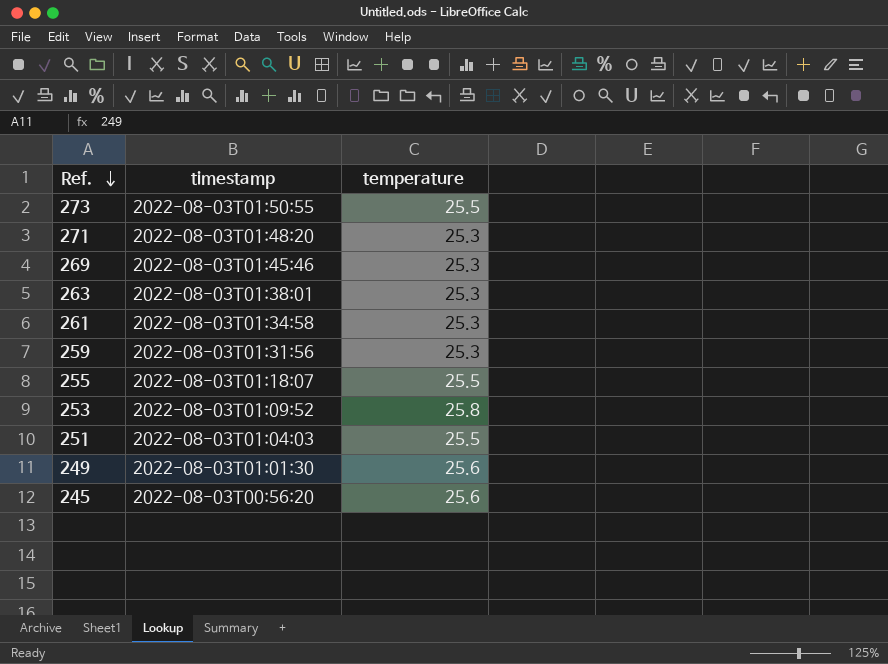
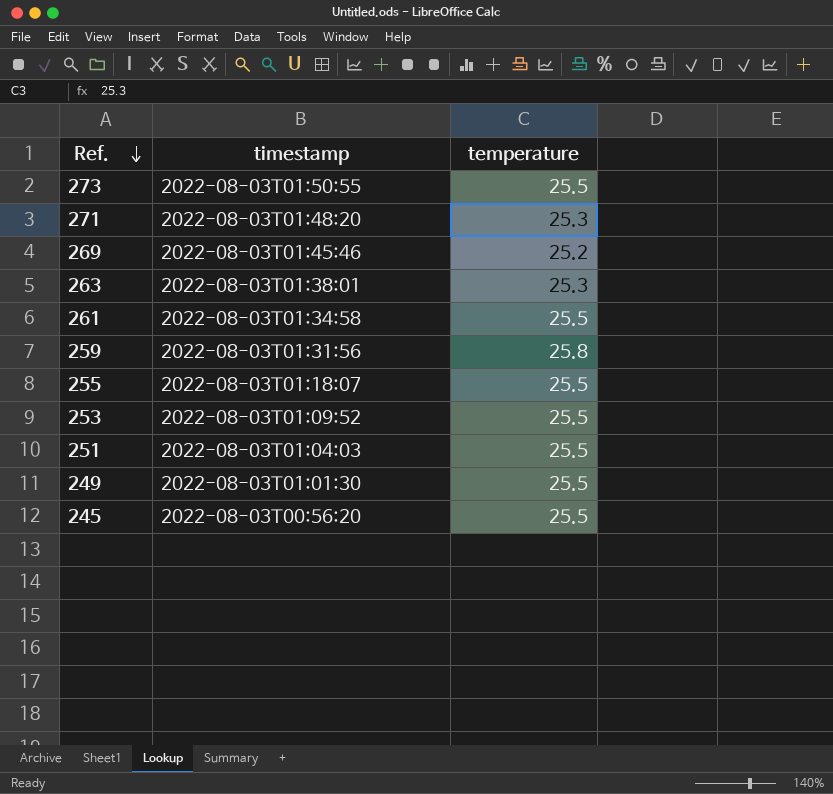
269 | temperature: 25.3 -> 25.2
261 | temperature: 25.3 -> 25.5
259 | temperature: 25.3 -> 25.8
253 | temperature: 25.8 -> 25.5
249 | temperature: 25.6 -> 25.5
245 | temperature: 25.6 -> 25.5

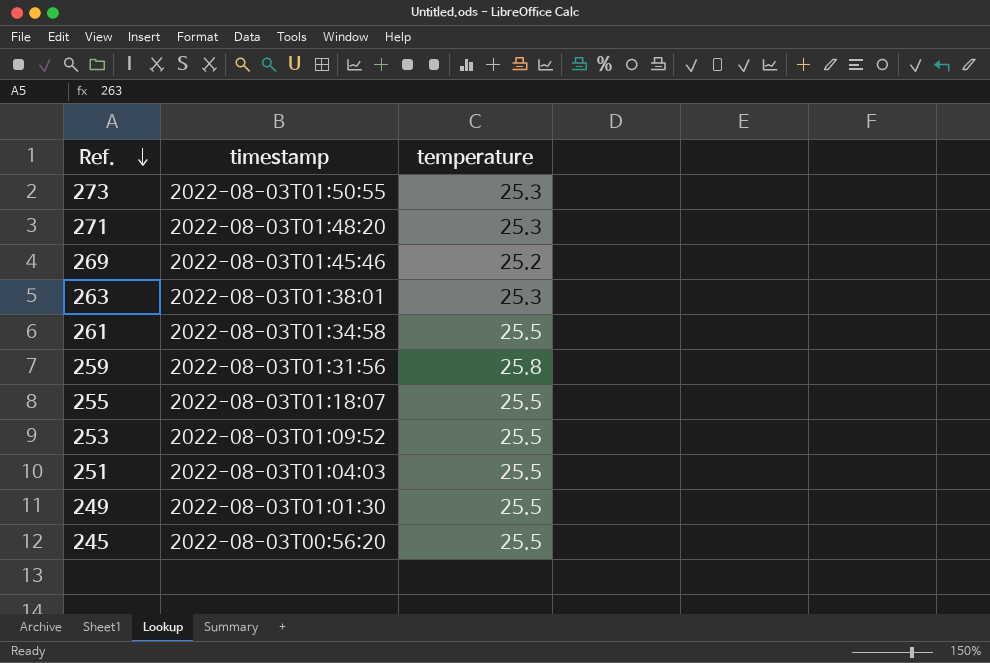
273 | temperature: 25.5 -> 25.3

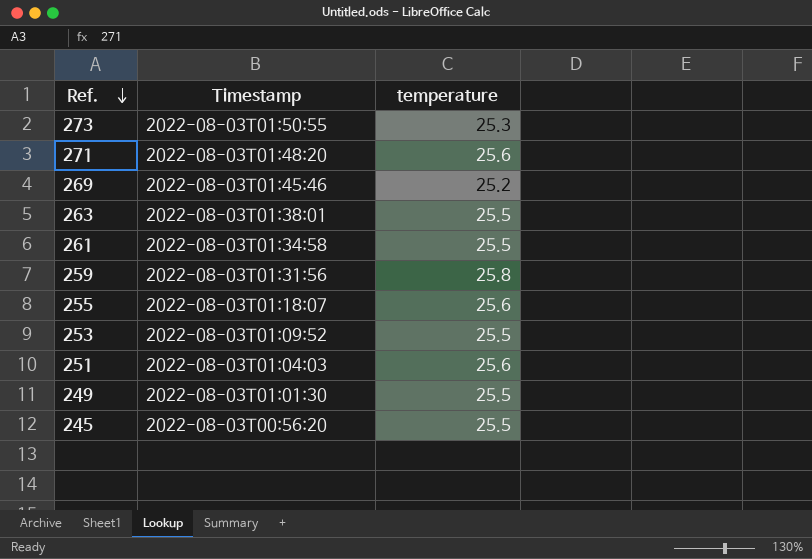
column name: timestamp -> Timestamp
271 | temperature: 25.3 -> 25.6
263 | temperature: 25.3 -> 25.5
255 | temperature: 25.5 -> 25.6
251 | temperature: 25.5 -> 25.6

